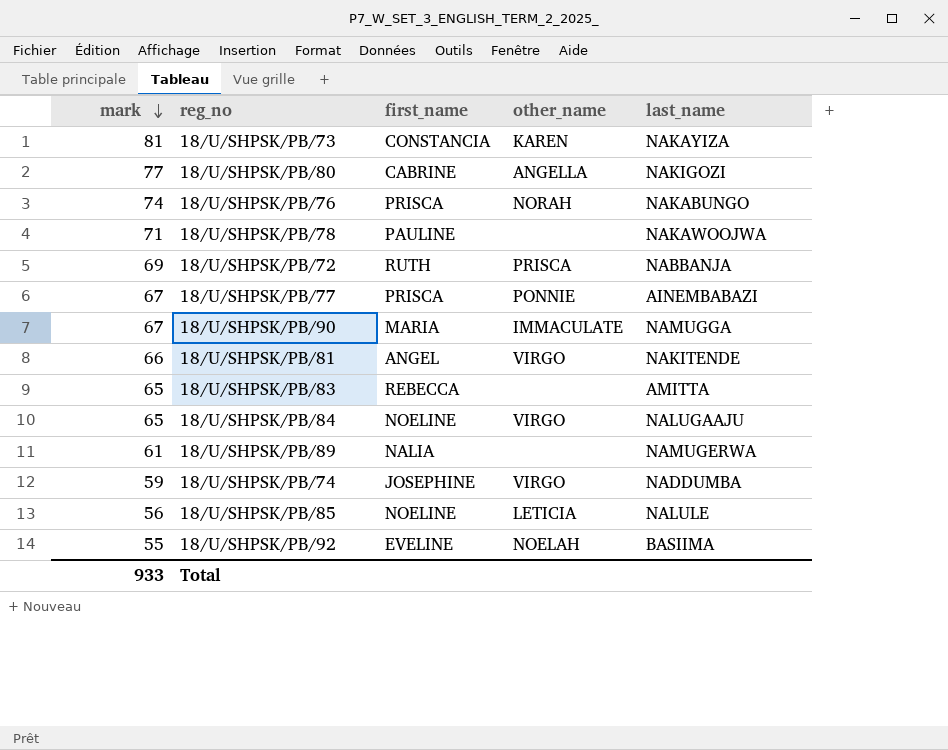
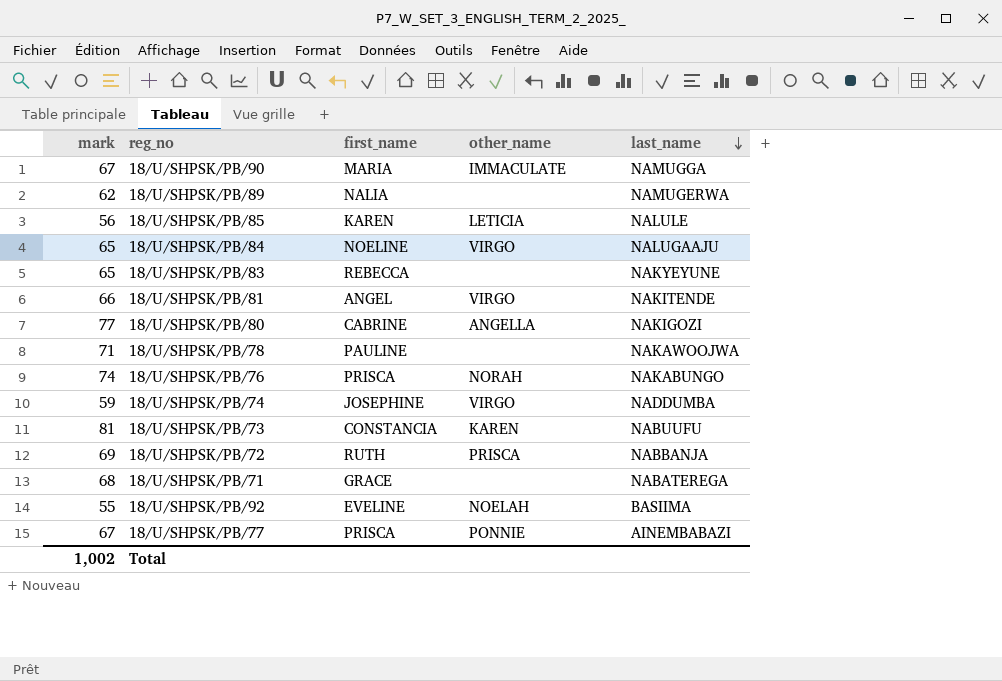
row order: mark descending -> last_name descending
18/U/SHPSK/PB/89 | mark: 61 -> 62
18/U/SHPSK/PB/85 | first_name: NOELINE -> KAREN
18/U/SHPSK/PB/83 | last_name: AMITTA -> NAKYEYUNE
18/U/SHPSK/PB/73 | last_name: NAKAYIZA -> NABUUFU
row 18/U/SHPSK/PB/71: none -> 68 | GRACE | none | NABATEREGA
Total | mark: 933 -> 1,002

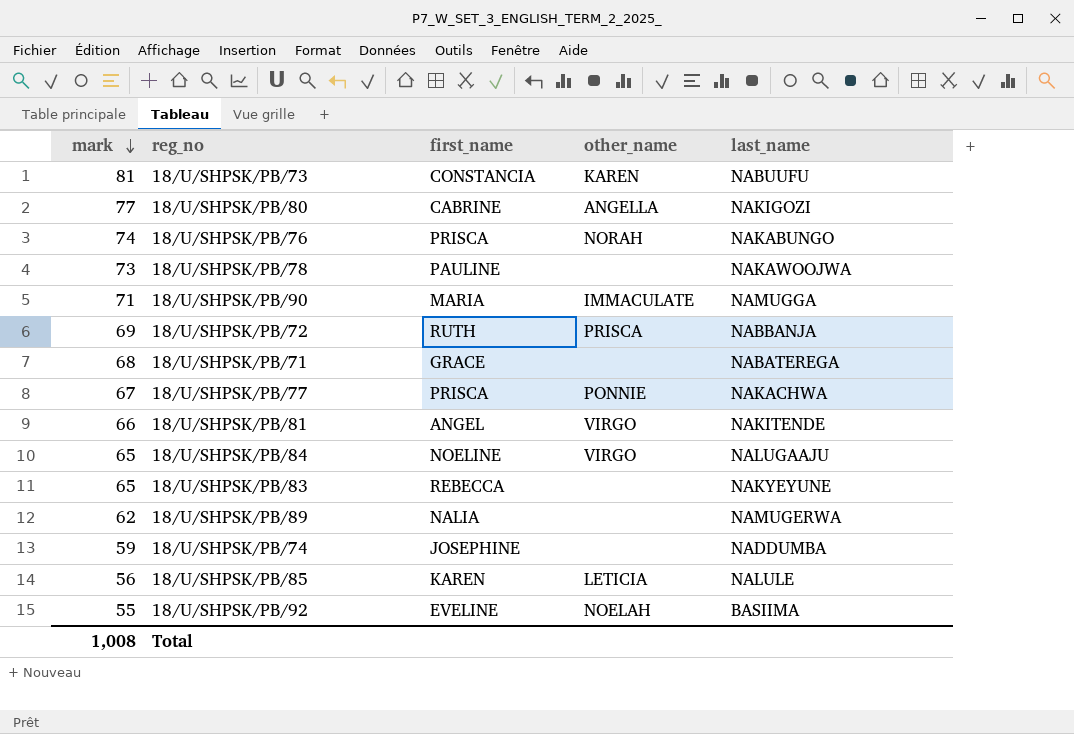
row order: last_name descending -> mark descending
18/U/SHPSK/PB/78 | mark: 71 -> 73
18/U/SHPSK/PB/90 | mark: 67 -> 71
18/U/SHPSK/PB/77 | last_name: AINEMBABAZI -> NAKACHWA
18/U/SHPSK/PB/74 | other_name: VIRGO -> none
Total | mark: 1,002 -> 1,008

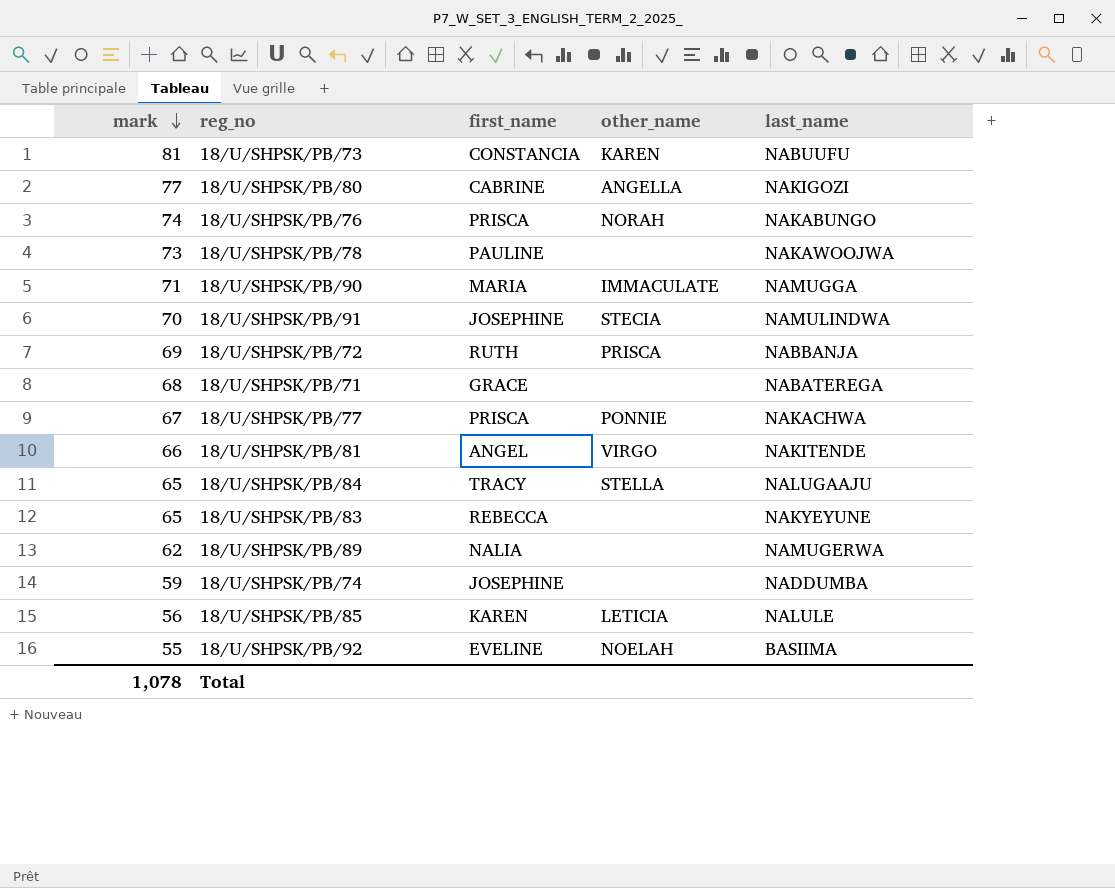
row 18/U/SHPSK/PB/91: none -> 70 | JOSEPHINE | STECIA | NAMULINDWA
18/U/SHPSK/PB/84 | first_name: NOELINE -> TRACY
18/U/SHPSK/PB/84 | other_name: VIRGO -> STELLA
Total | mark: 1,008 -> 1,078

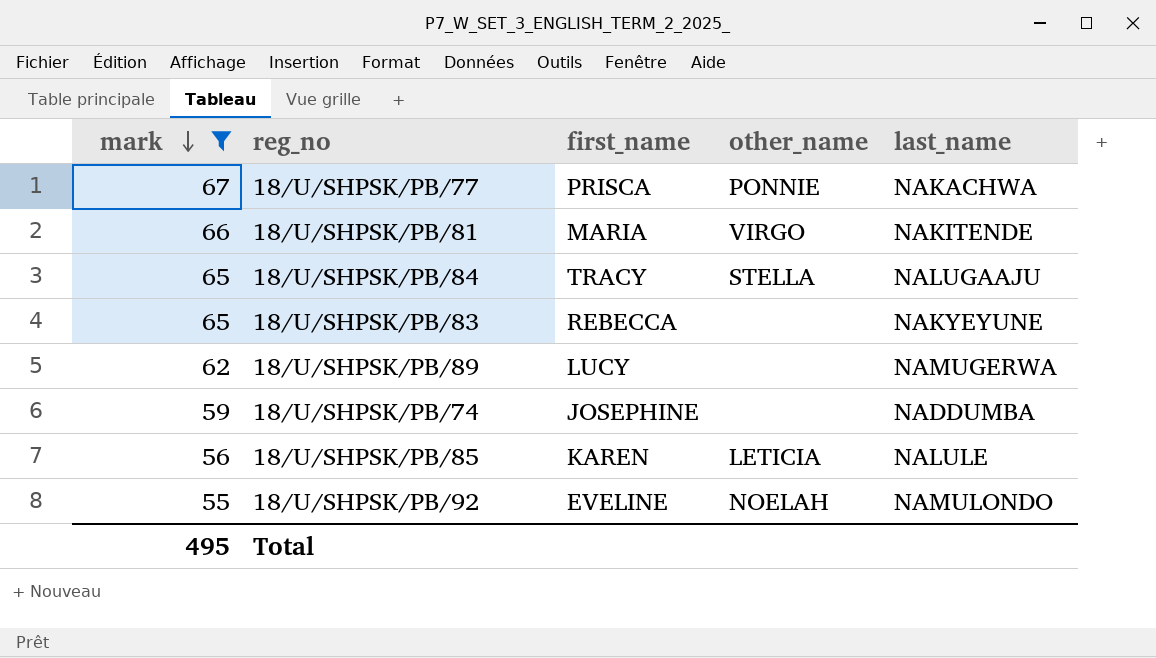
filter: none -> mark <= 67
18/U/SHPSK/PB/81 | first_name: ANGEL -> MARIA
18/U/SHPSK/PB/89 | first_name: NALIA -> LUCY
18/U/SHPSK/PB/92 | last_name: BASIIMA -> NAMULONDO
Total | mark: 1,078 -> 495

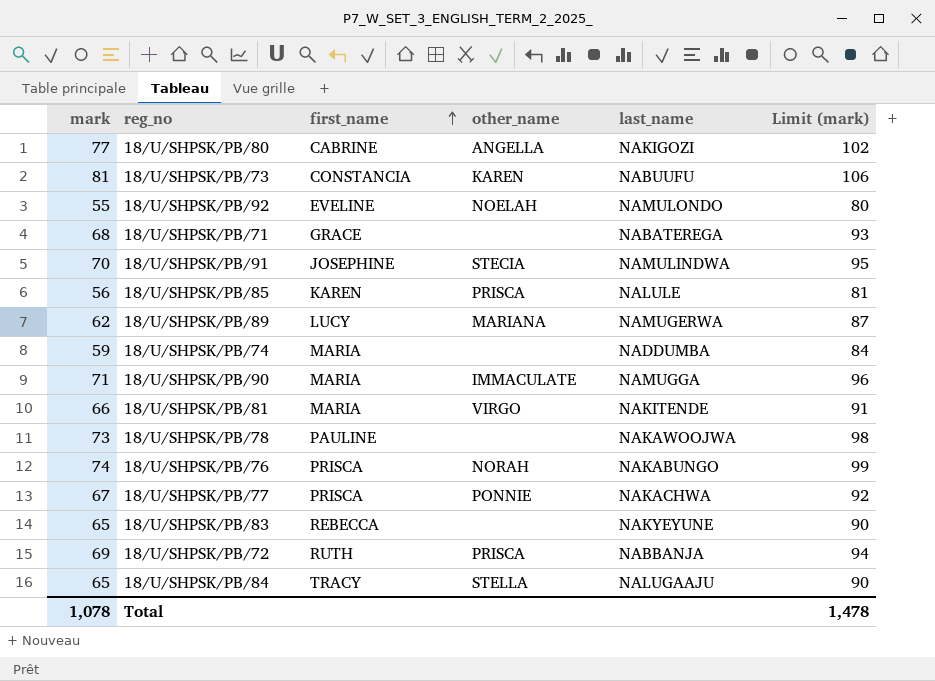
filter: mark <= 67 -> none
row order: mark descending -> first_name ascending
column Limit (mark) | formula: none -> [mark] + 25
18/U/SHPSK/PB/85 | other_name: LETICIA -> PRISCA
18/U/SHPSK/PB/89 | other_name: none -> MARIANA
18/U/SHPSK/PB/74 | first_name: JOSEPHINE -> MARIA
Total | mark: 495 -> 1,078

